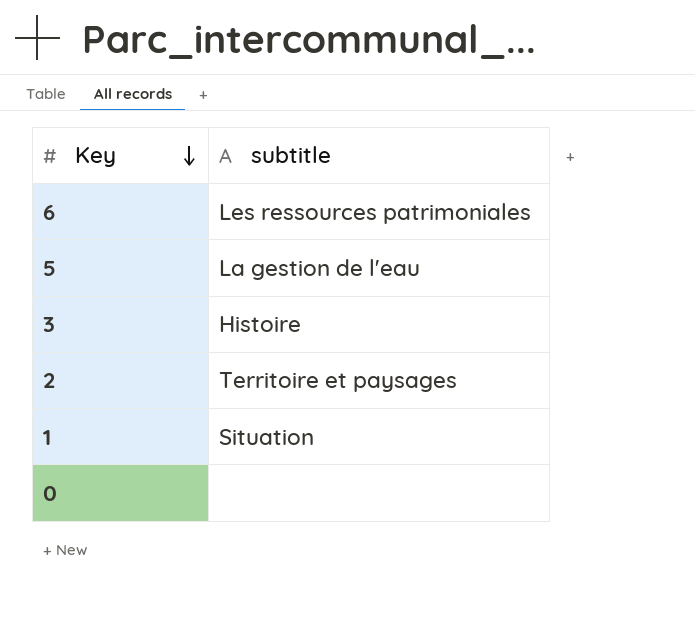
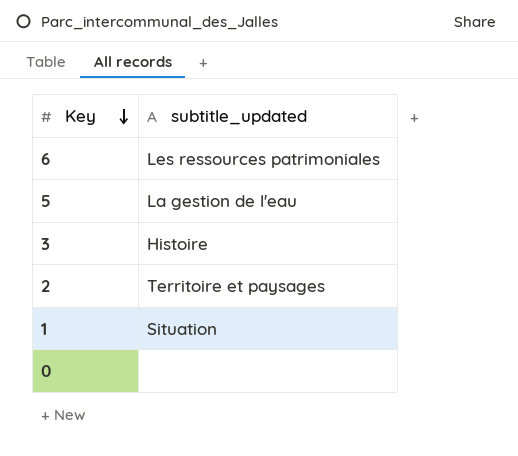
column name: subtitle -> subtitle_updated

